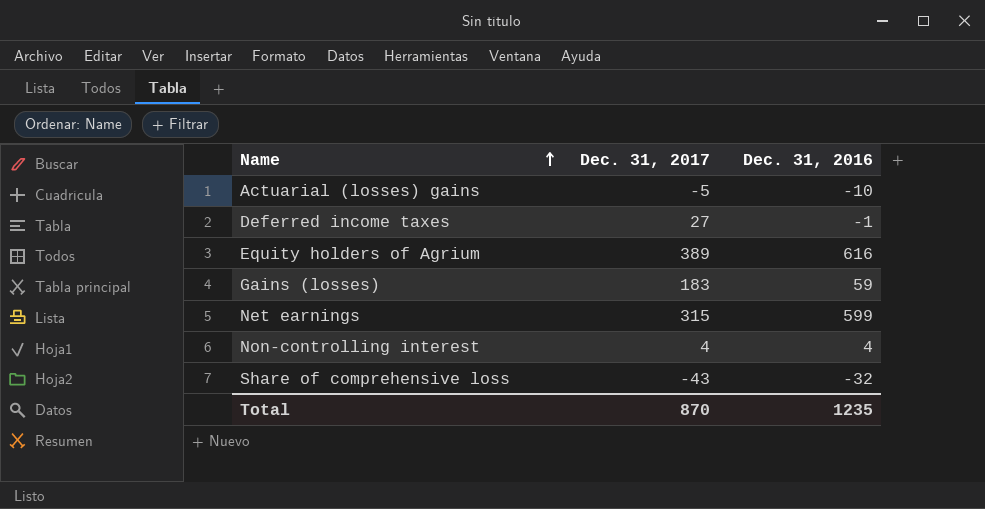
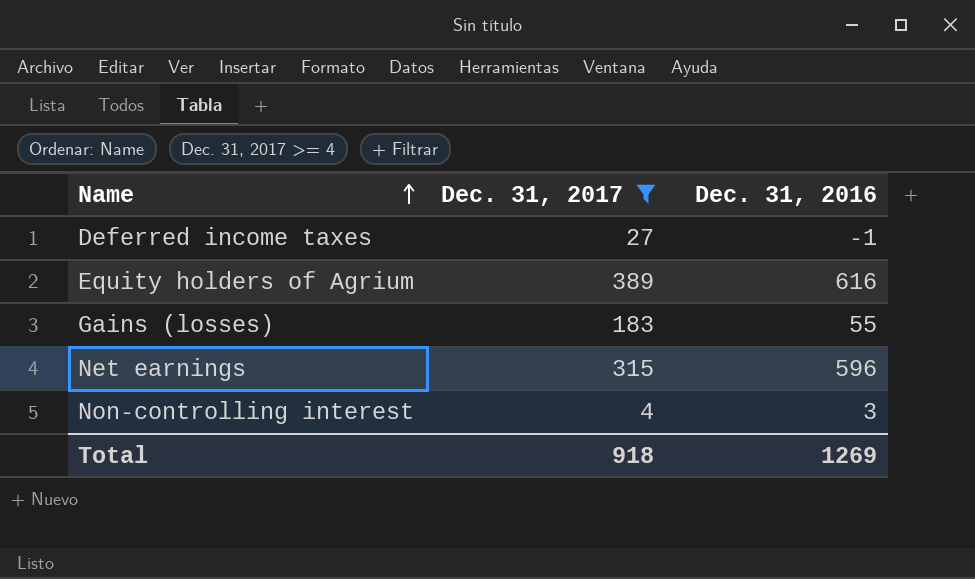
filter: none -> Dec. 31, 2017 >= 4
Gains (losses) | Dec. 31, 2016: 59 -> 55
Net earnings | Dec. 31, 2016: 599 -> 596
Non-controlling interest | Dec. 31, 2016: 4 -> 3
Total | Dec. 31, 2017: 870 -> 918
Total | Dec. 31, 2016: 1235 -> 1269

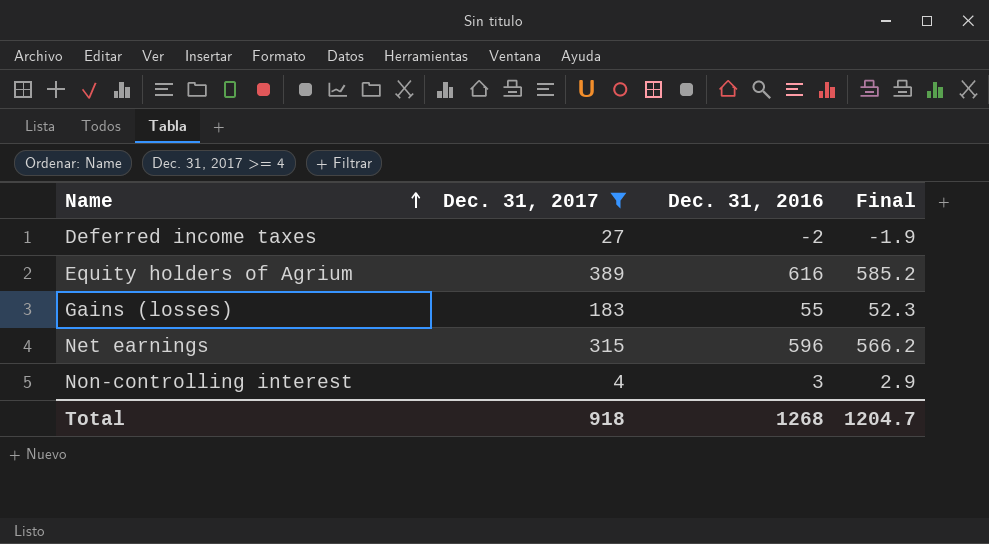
column Final | formula: none -> [Dec. 31, 2016] * 0.95
Deferred income taxes | Dec. 31, 2016: -1 -> -2
Total | Dec. 31, 2016: 1269 -> 1268

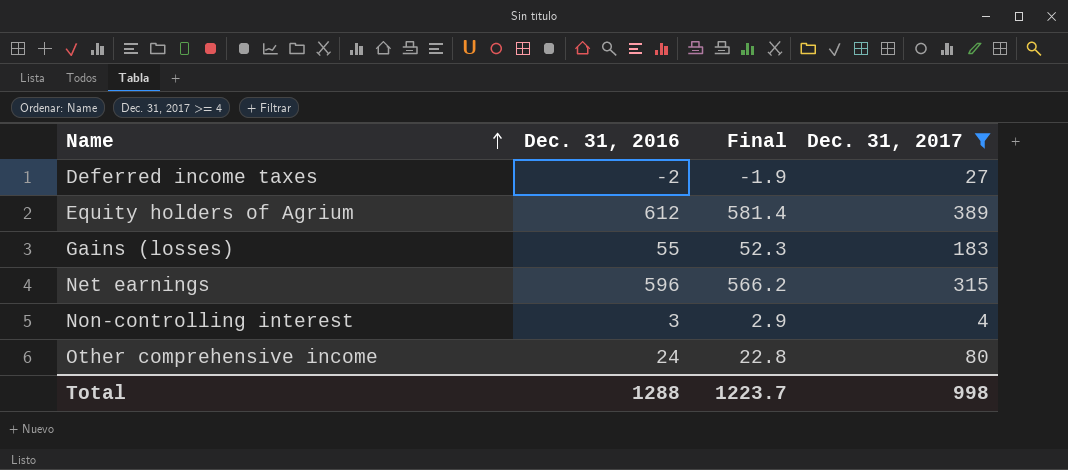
column Dec. 31, 2017 | position: 2 -> 4
Equity holders of Agrium | Dec. 31, 2016: 616 -> 612
Equity holders of Agrium | Final: 585.2 -> 581.4
row Other comprehensive income: none -> 24 | 22.8 | 80
Total | Dec. 31, 2016: 1268 -> 1288
Total | Final: 1204.7 -> 1223.7
Total | Dec. 31, 2017: 918 -> 998

